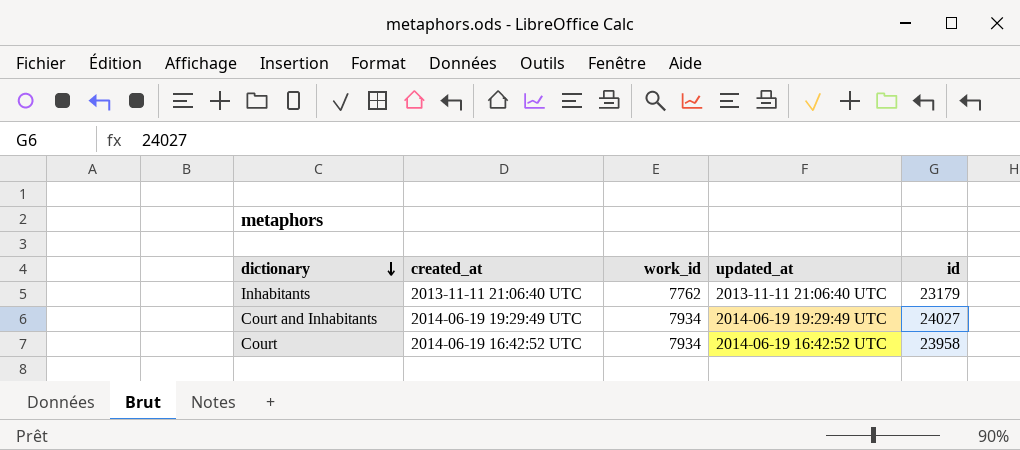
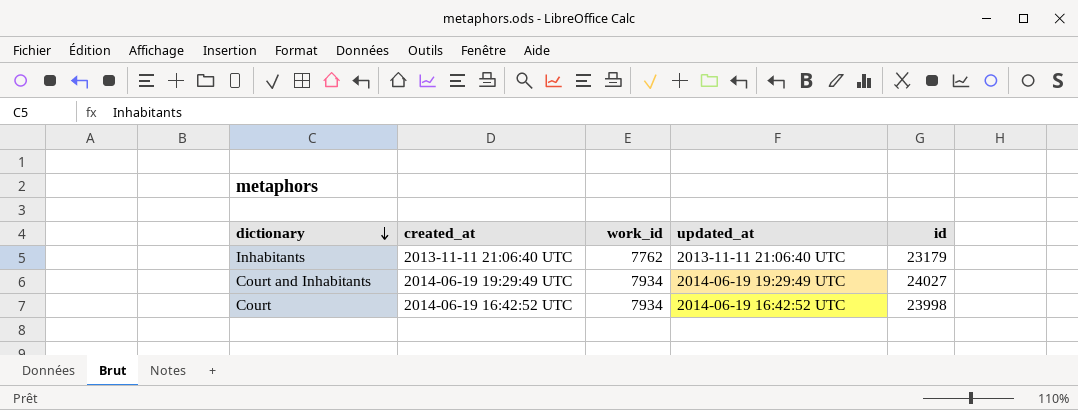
Court | id: 23958 -> 23998

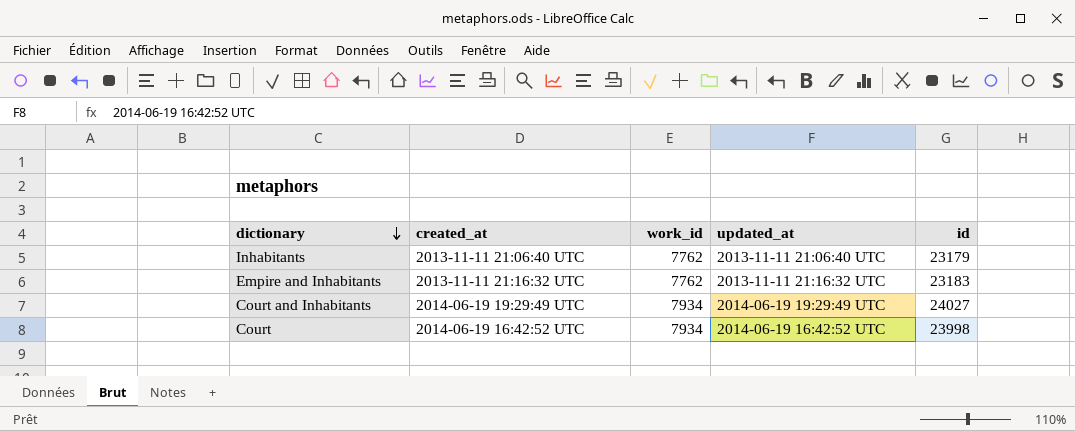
row Empire and Inhabitants: none -> 2013-11-11 21:16:32 UTC | 7762 | 2013-11-11 21:16:32 UTC | 23183

